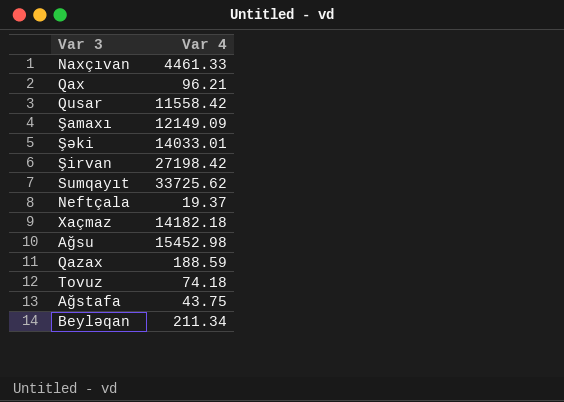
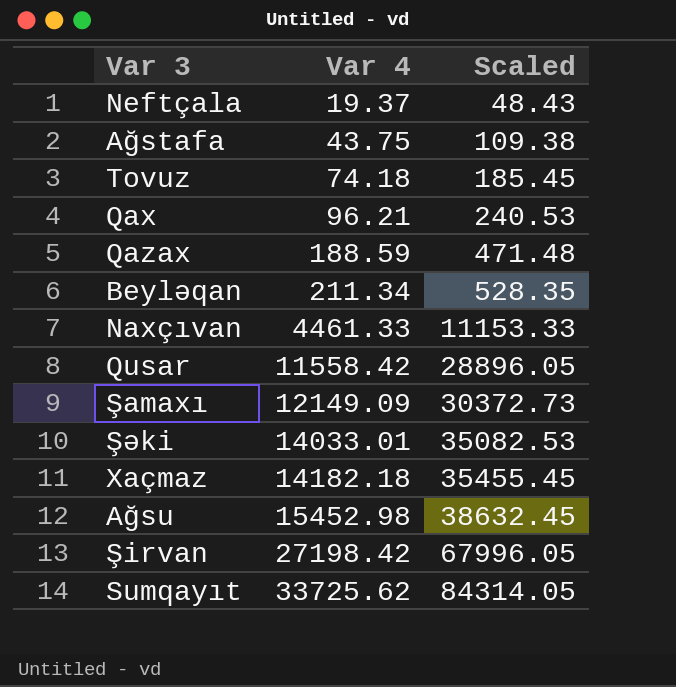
row order: none -> Var 4 ascending
column Scaled | formula: none -> [Var 4] * 2.5

